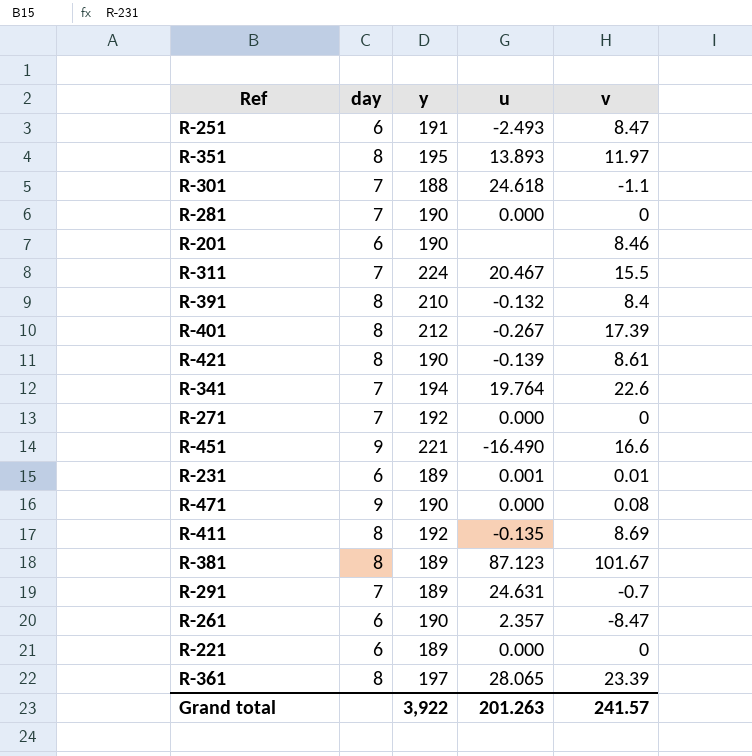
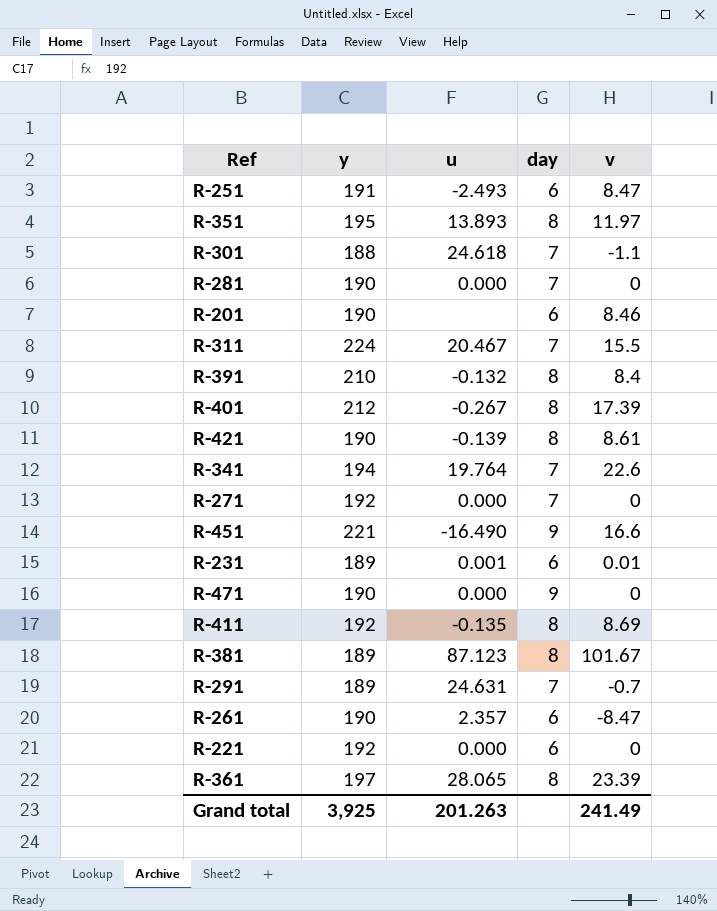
column day | position: 2 -> 4
R-471 | v: 0.08 -> 0
R-221 | y: 189 -> 192
Grand total | y: 3,922 -> 3,925
Grand total | v: 241.57 -> 241.49

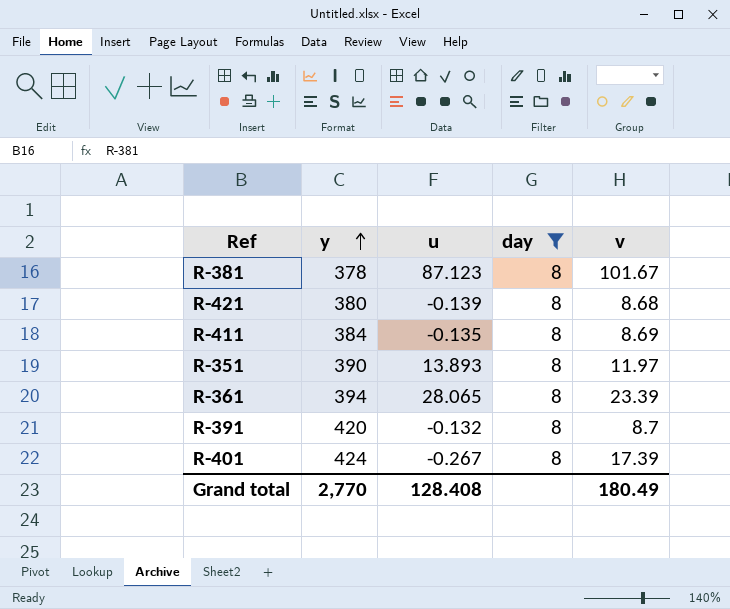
filter: none -> day = 8
row order: none -> y ascending
R-381 | y: 189 -> 378
R-421 | y: 190 -> 380
R-421 | v: 8.61 -> 8.68
R-411 | y: 192 -> 384
R-351 | y: 195 -> 390
R-361 | y: 197 -> 394
R-391 | y: 210 -> 420
R-391 | v: 8.4 -> 8.7
R-401 | y: 212 -> 424
Grand total | y: 3,925 -> 2,770
Grand total | u: 201.263 -> 128.408
Grand total | v: 241.49 -> 180.49

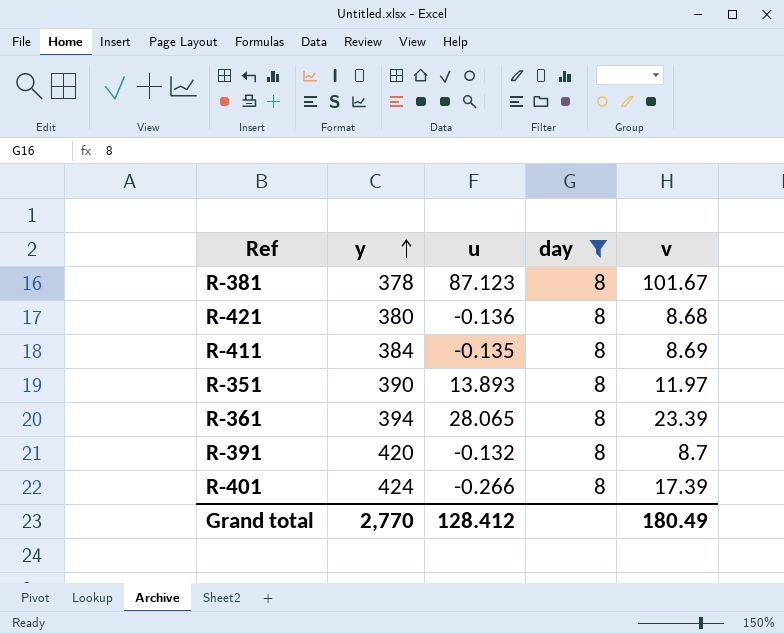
R-421 | u: -0.139 -> -0.136
R-401 | u: -0.267 -> -0.266
Grand total | u: 128.408 -> 128.412

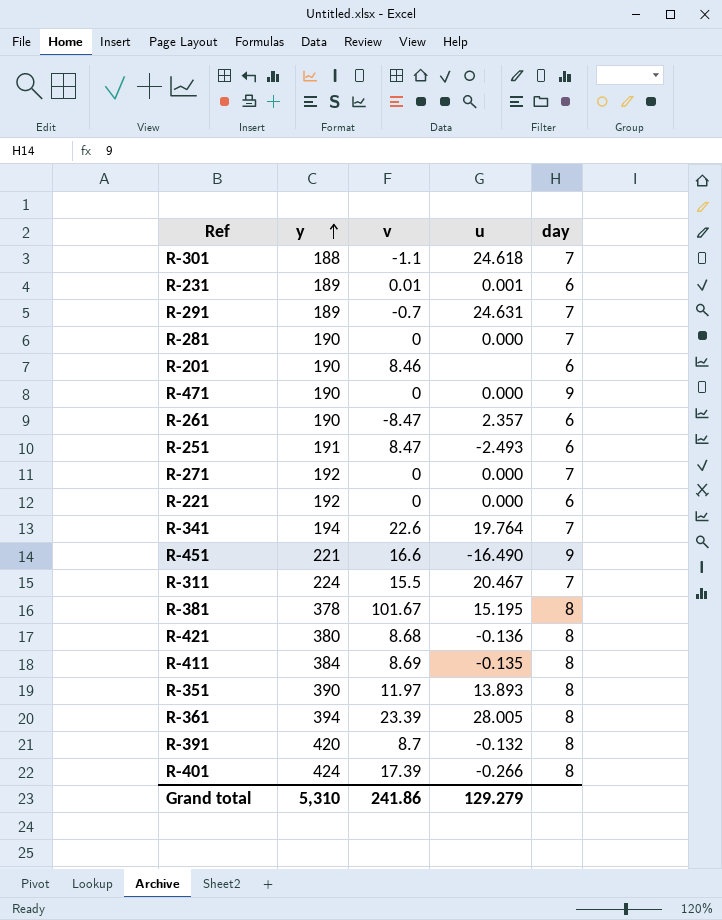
filter: day = 8 -> none
column v | position: 5 -> 3
R-381 | u: 87.123 -> 15.195
R-361 | u: 28.065 -> 28.005
Grand total | y: 2,770 -> 5,310
Grand total | v: 180.49 -> 241.86
Grand total | u: 128.412 -> 129.279

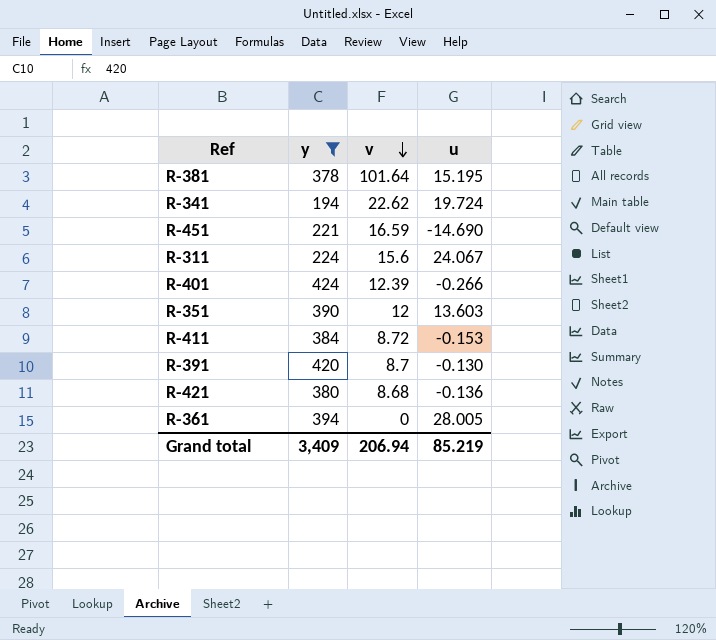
filter: none -> y >= 194
row order: y ascending -> v descending
column day | position: 5 -> none
R-381 | v: 101.67 -> 101.64
R-341 | v: 22.6 -> 22.62
R-341 | u: 19.764 -> 19.724
R-451 | v: 16.6 -> 16.59
R-451 | u: -16.490 -> -14.690
R-311 | v: 15.5 -> 15.6
R-311 | u: 20.467 -> 24.067
R-401 | v: 17.39 -> 12.39
R-351 | v: 11.97 -> 12
R-351 | u: 13.893 -> 13.603
R-411 | v: 8.69 -> 8.72
R-411 | u: -0.135 -> -0.153
R-391 | u: -0.132 -> -0.130
R-361 | v: 23.39 -> 0
Grand total | y: 5,310 -> 3,409
Grand total | v: 241.86 -> 206.94
Grand total | u: 129.279 -> 85.219

